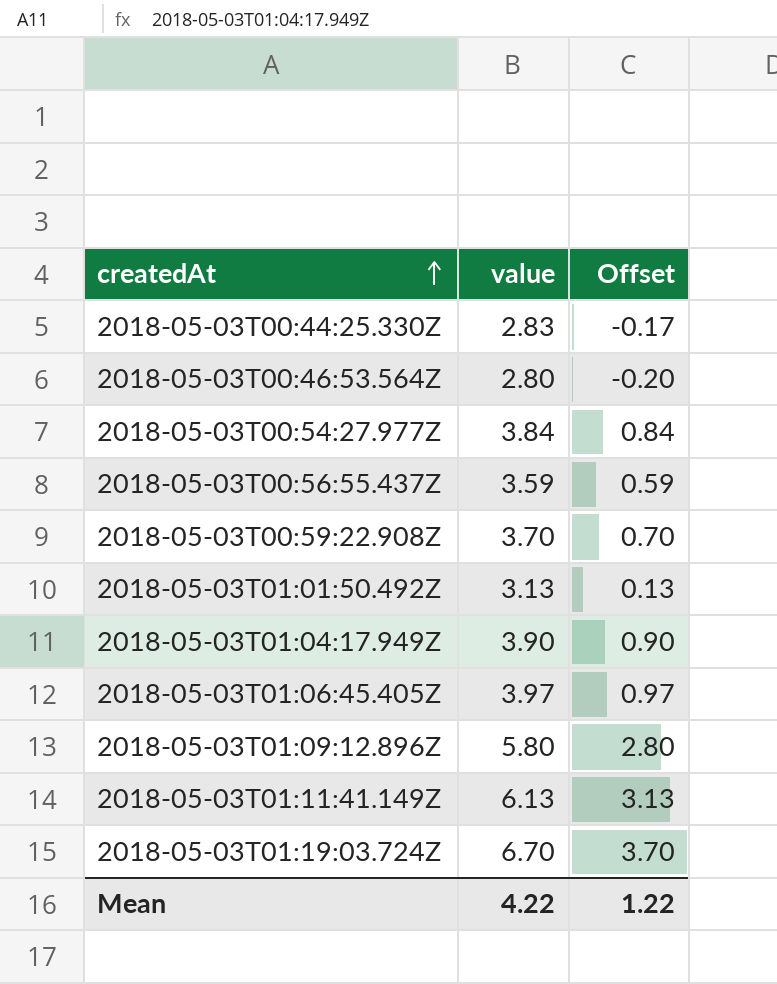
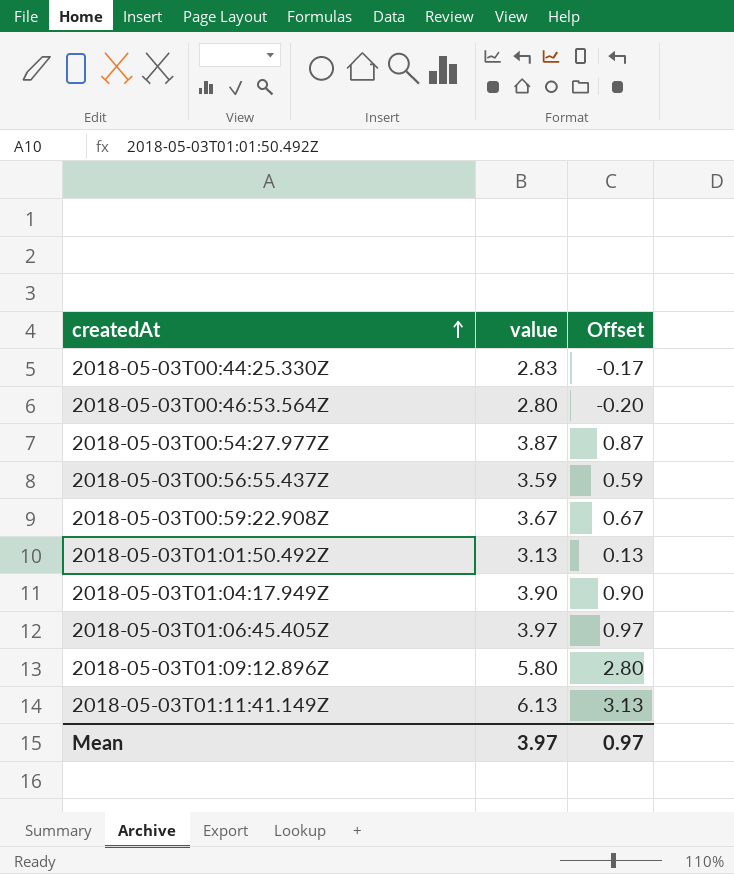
row 2018-05-03T01:19:03.724Z: 6.70 | 3.70 -> none
2018-05-03T00:54:27.977Z | value: 3.84 -> 3.87
2018-05-03T00:54:27.977Z | Offset: 0.84 -> 0.87
2018-05-03T00:59:22.908Z | value: 3.70 -> 3.67
2018-05-03T00:59:22.908Z | Offset: 0.70 -> 0.67
Mean | value: 4.22 -> 3.97
Mean | Offset: 1.22 -> 0.97

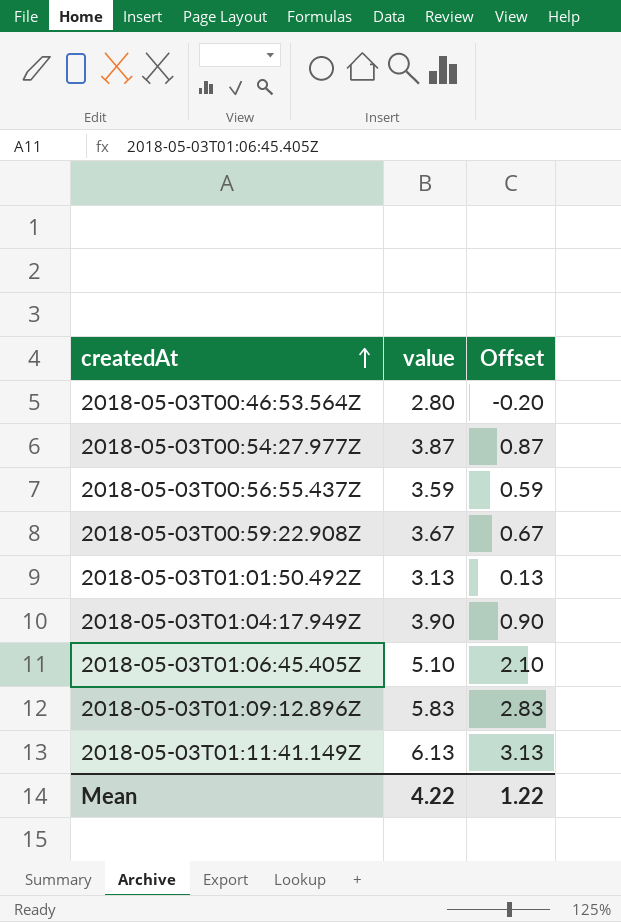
row 2018-05-03T00:44:25.330Z: 2.83 | -0.17 -> none
2018-05-03T01:06:45.405Z | value: 3.97 -> 5.10
2018-05-03T01:06:45.405Z | Offset: 0.97 -> 2.10
2018-05-03T01:09:12.896Z | value: 5.80 -> 5.83
2018-05-03T01:09:12.896Z | Offset: 2.80 -> 2.83
Mean | value: 3.97 -> 4.22
Mean | Offset: 0.97 -> 1.22

